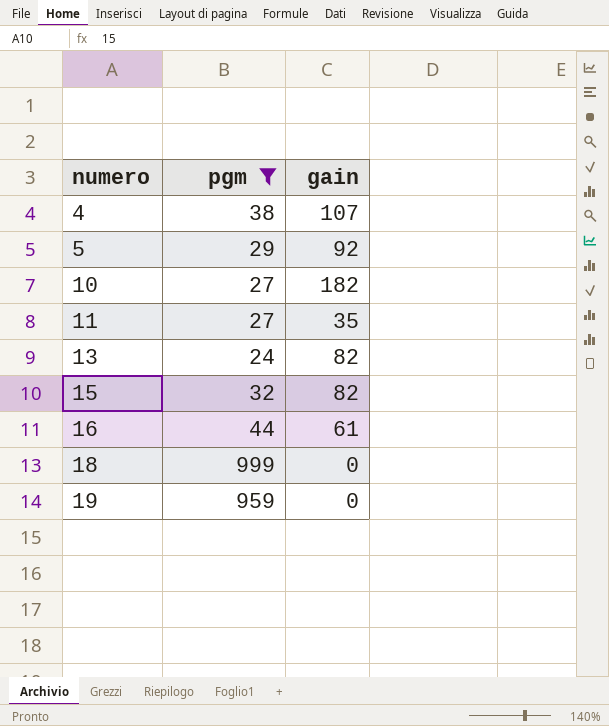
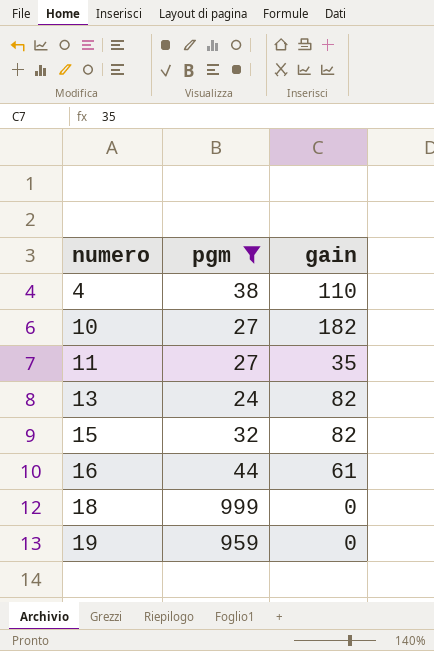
row 5: 29 | 92 -> none
4 | gain: 107 -> 110

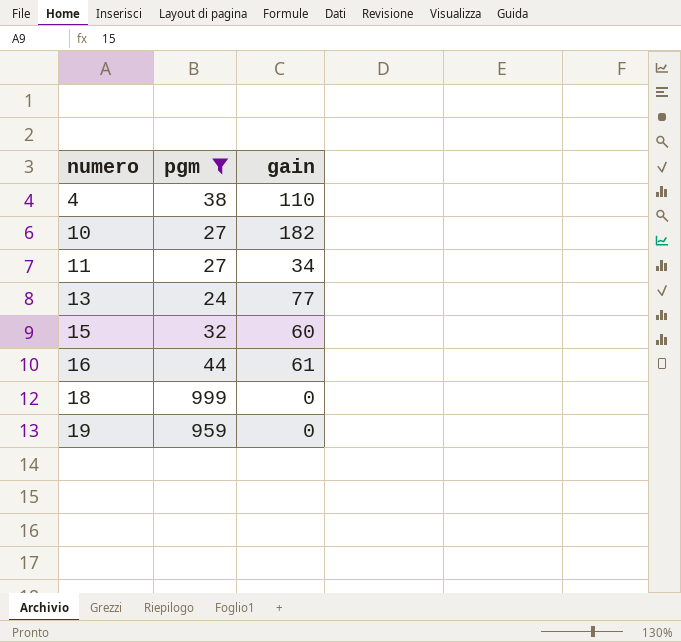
11 | gain: 35 -> 34
13 | gain: 82 -> 77
15 | gain: 82 -> 60

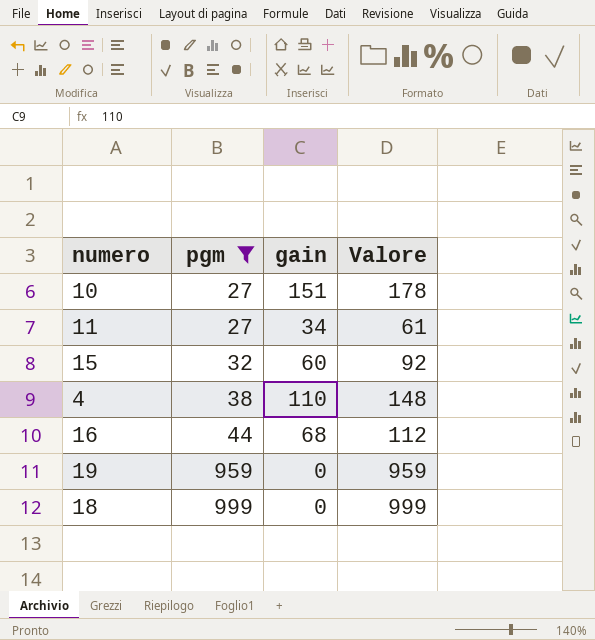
row order: numero ascending -> pgm ascending
column Valore | formula: none -> [pgm] + [gain]
row 13: 24 | 77 -> none
10 | gain: 182 -> 151
16 | gain: 61 -> 68

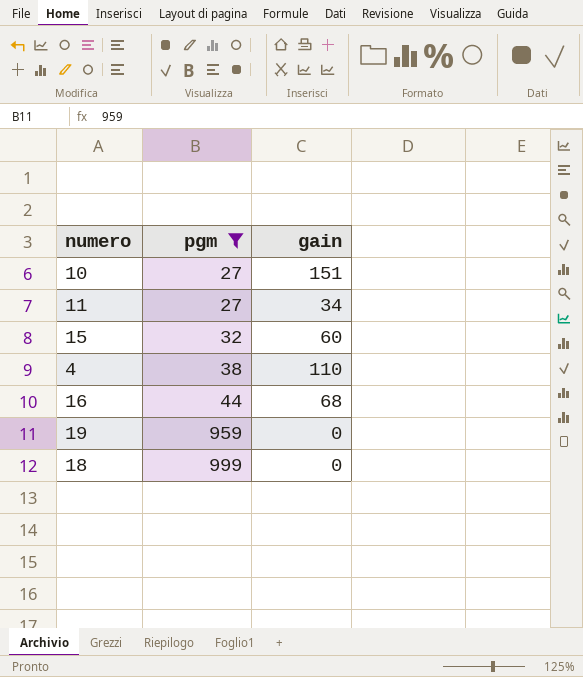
column Valore | formula: [pgm] + [gain] -> none

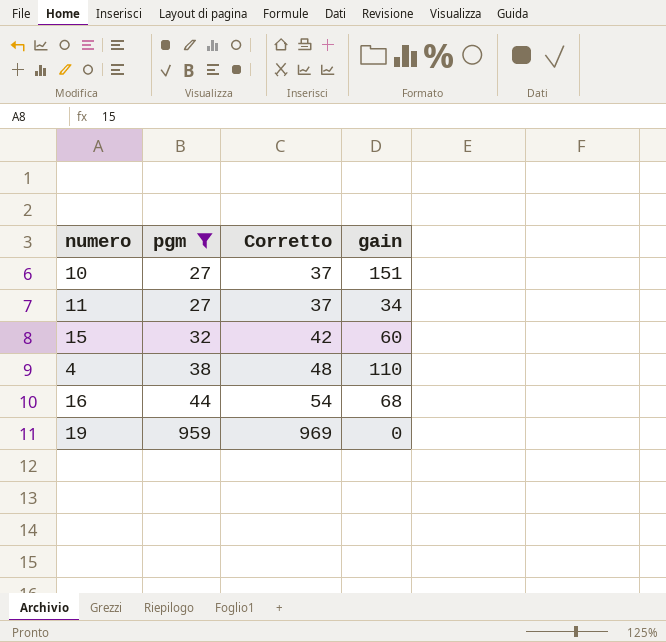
column Corretto | formula: none -> [pgm] + 10
row 18: 999 | 0 -> none

